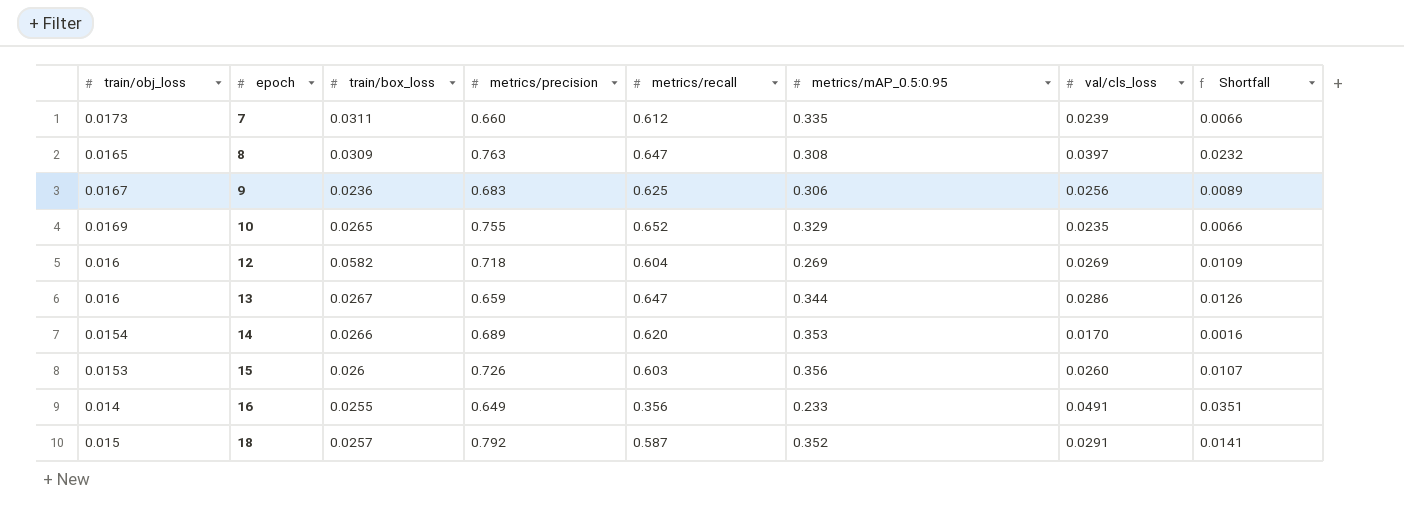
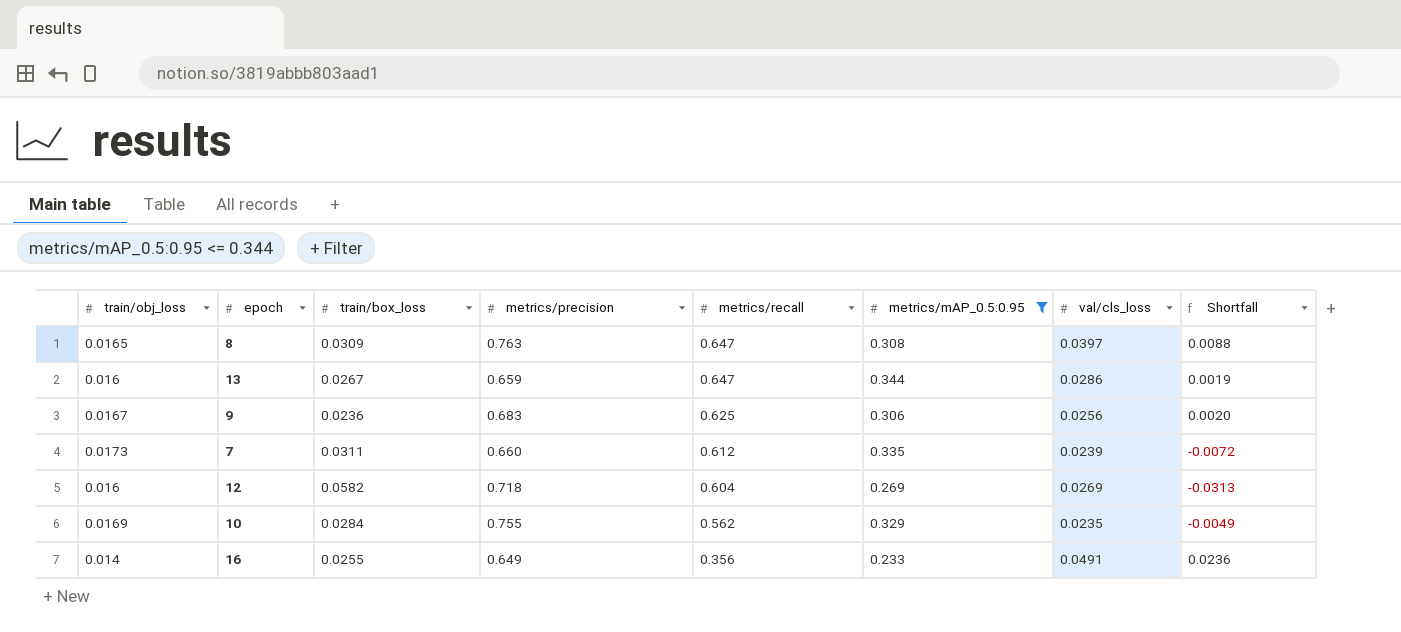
filter: none -> metrics/mAP_0.5:0.95 <= 0.344
row order: epoch ascending -> metrics/recall descending
column Shortfall | formula: [val/cls_loss] - [train/obj_loss] -> [val/cls_loss] - [train/box_loss]
10 | train/box_loss: 0.0265 -> 0.0284
10 | metrics/recall: 0.652 -> 0.562

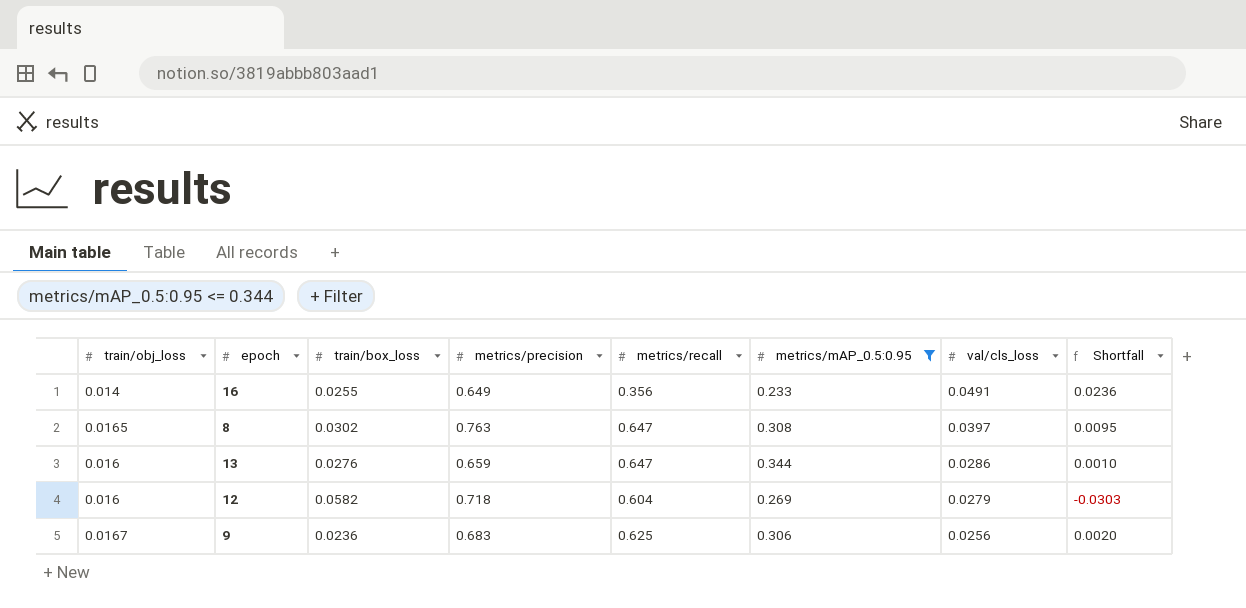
row order: metrics/recall descending -> val/cls_loss descending
row 7: 0.0173 | 0.0311 | 0.660 | 0.612 | 0.335 | 0.0239 | -0.0072 -> none
row 10: 0.0169 | 0.0284 | 0.755 | 0.562 | 0.329 | 0.0235 | -0.0049 -> none
8 | train/box_loss: 0.0309 -> 0.0302
8 | Shortfall: 0.0088 -> 0.0095
13 | train/box_loss: 0.0267 -> 0.0276
13 | Shortfall: 0.0019 -> 0.0010
12 | val/cls_loss: 0.0269 -> 0.0279
12 | Shortfall: -0.0313 -> -0.0303

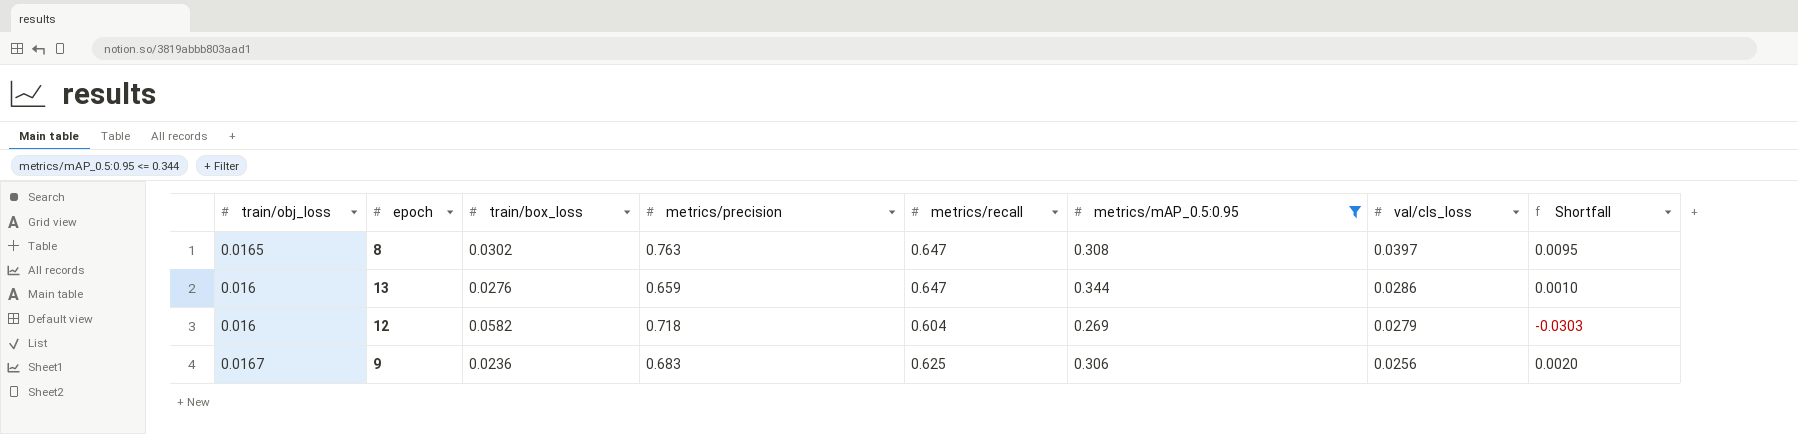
row 16: 0.014 | 0.0255 | 0.649 | 0.356 | 0.233 | 0.0491 | 0.0236 -> none

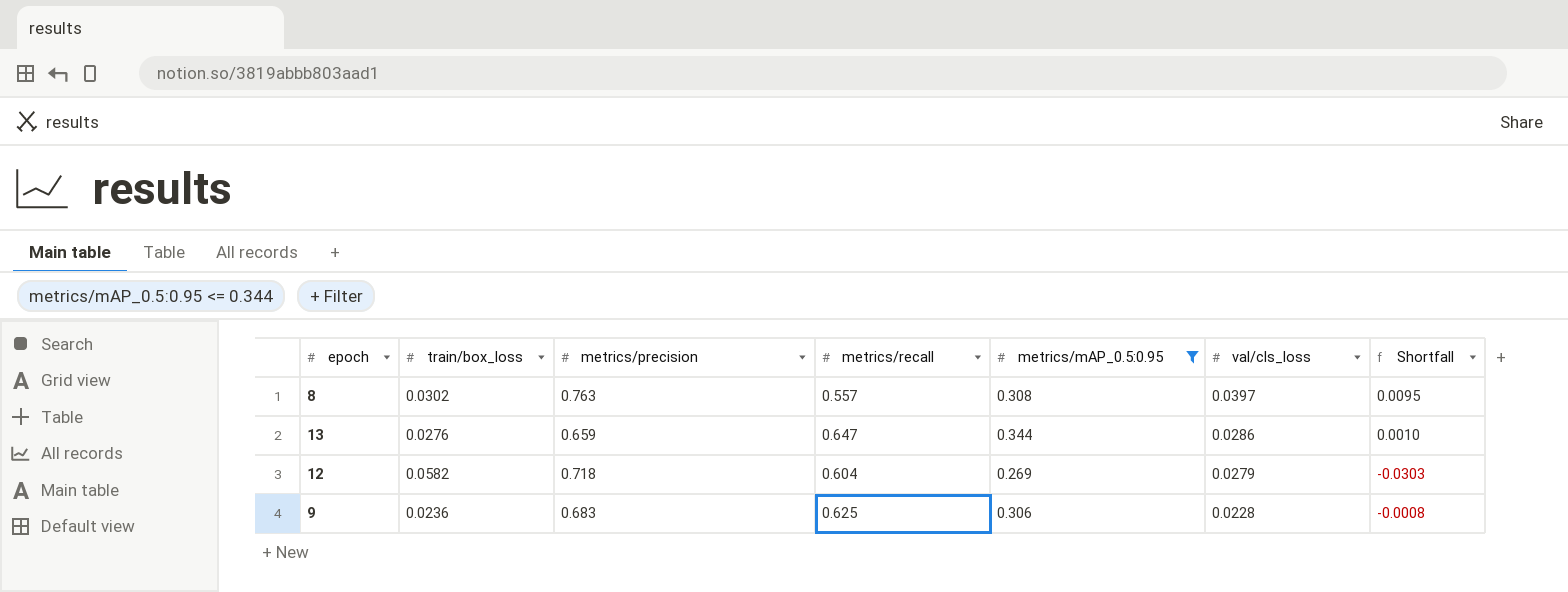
column train/obj_loss | position: 1 -> none
8 | metrics/recall: 0.647 -> 0.557
9 | val/cls_loss: 0.0256 -> 0.0228
9 | Shortfall: 0.0020 -> -0.0008

